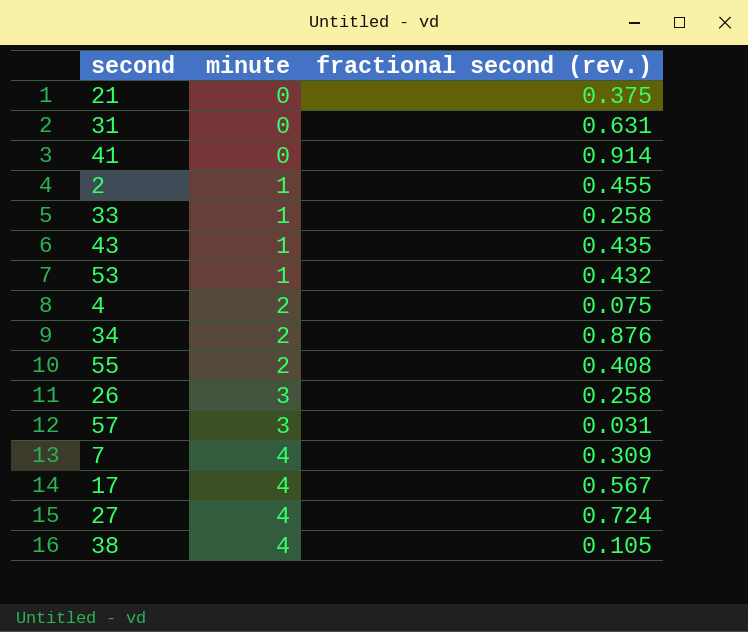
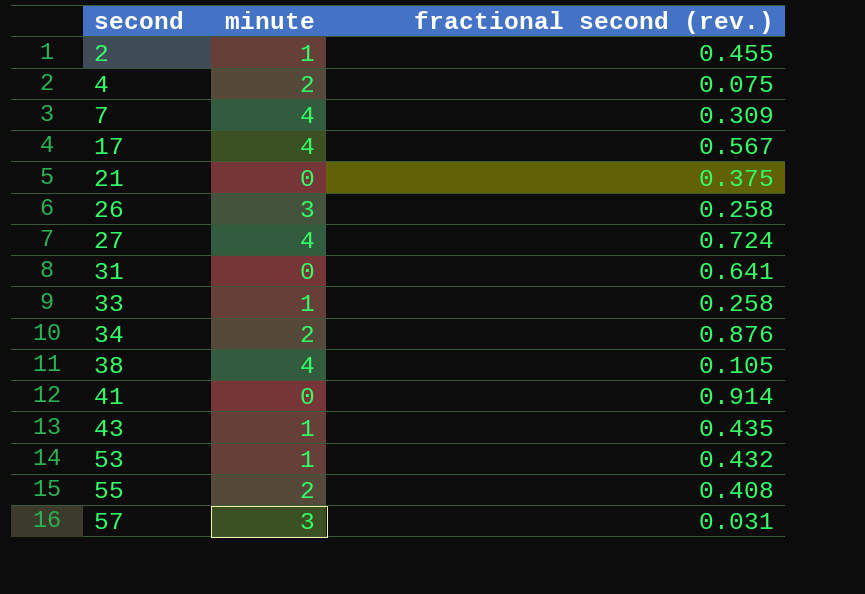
row order: minute ascending -> second ascending
31 | fractional second (rev.): 0.631 -> 0.641

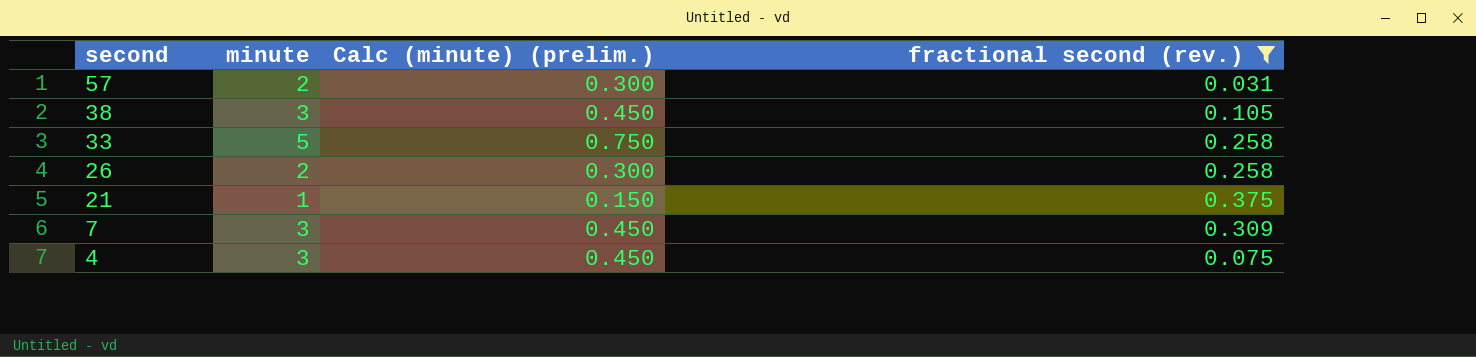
filter: none -> fractional second (rev.) <= 0.375
row order: second ascending -> second descending
column Calc (minute) (prelim.) | formula: none -> [minute] * 0.15
57 | minute: 3 -> 2
38 | minute: 4 -> 3
33 | minute: 1 -> 5
26 | minute: 3 -> 2
21 | minute: 0 -> 1
7 | minute: 4 -> 3
4 | minute: 2 -> 3

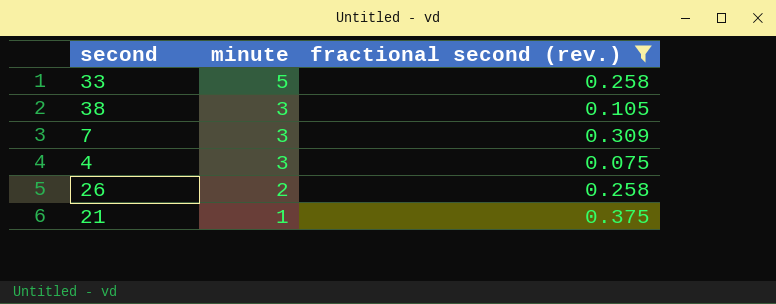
row order: second descending -> minute descending
column Calc (minute) (prelim.) | formula: [minute] * 0.15 -> none
row 57: 2 | 0.300 | 0.031 -> none

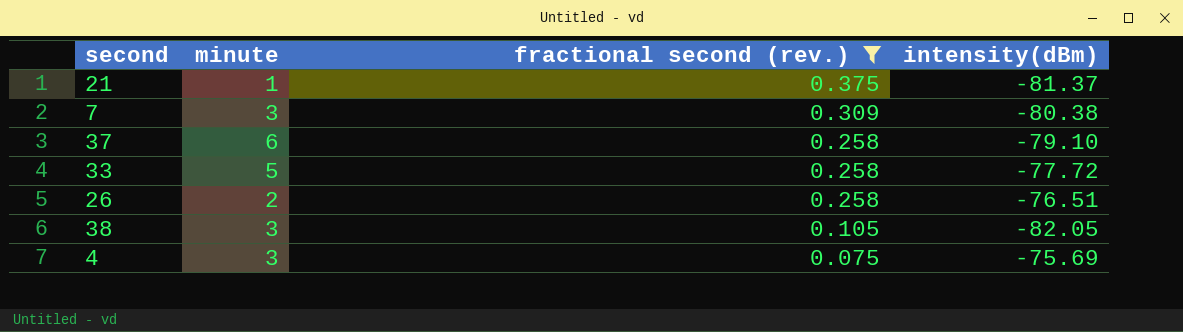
row order: minute descending -> fractional second (rev.) descending
column intensity(dBm) | position: none -> 4
row 37: none -> 6 | 0.258 | -79.10

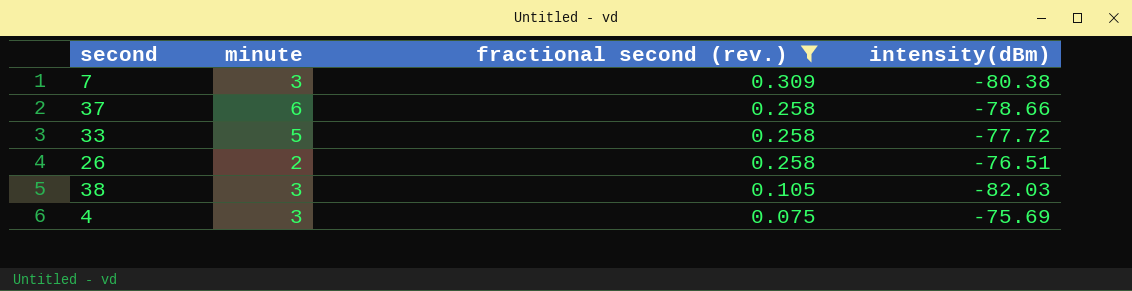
row 21: 1 | 0.375 | -81.37 -> none
37 | intensity(dBm): -79.10 -> -78.66
38 | intensity(dBm): -82.05 -> -82.03

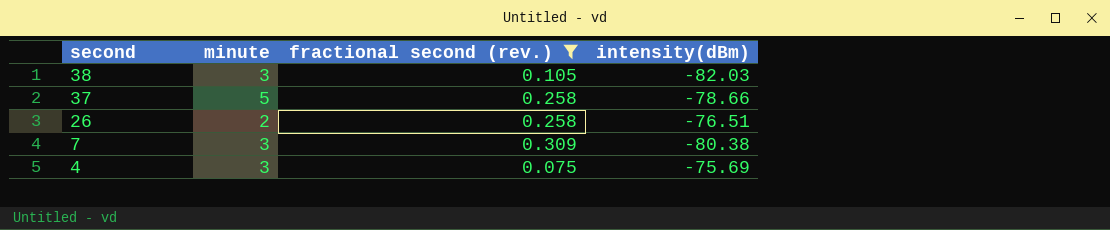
row order: fractional second (rev.) descending -> second descending
row 33: 5 | 0.258 | -77.72 -> none
37 | minute: 6 -> 5

